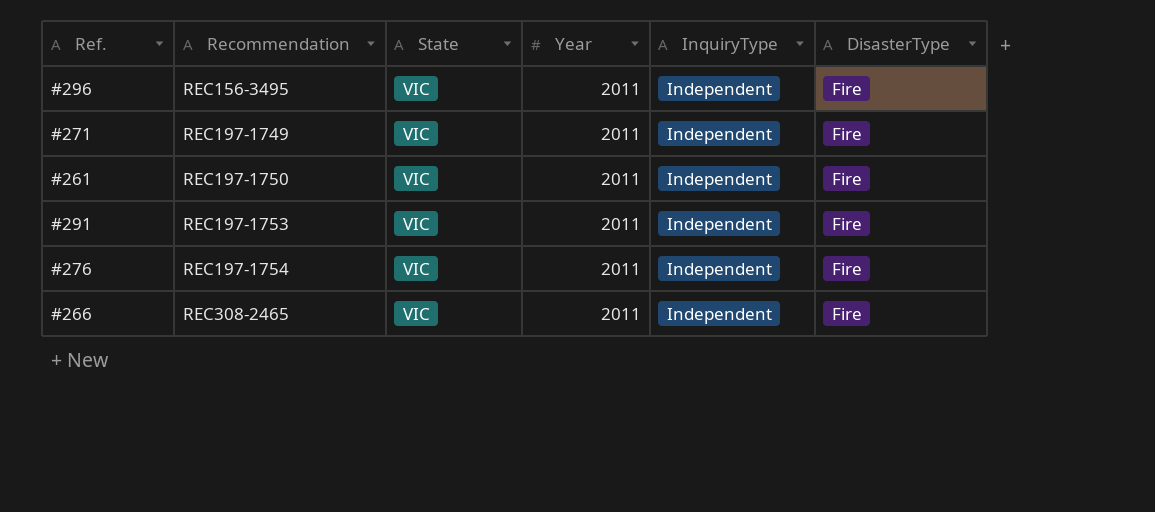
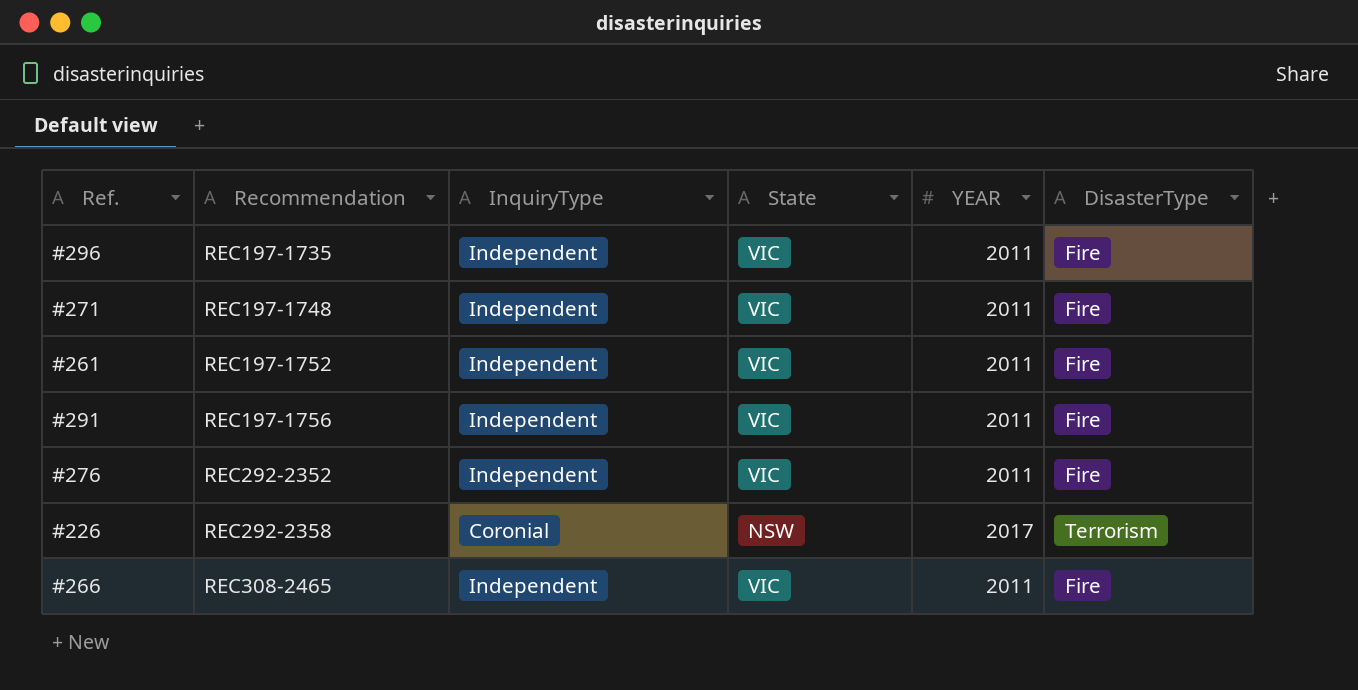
column InquiryType | position: 5 -> 3
column name: Year -> YEAR
#296 | Recommendation: REC156-3495 -> REC197-1735
#271 | Recommendation: REC197-1749 -> REC197-1748
#261 | Recommendation: REC197-1750 -> REC197-1752
#291 | Recommendation: REC197-1753 -> REC197-1756
#276 | Recommendation: REC197-1754 -> REC292-2352
row #226: none -> REC292-2358 | Coronial | NSW | 2017 | Terrorism

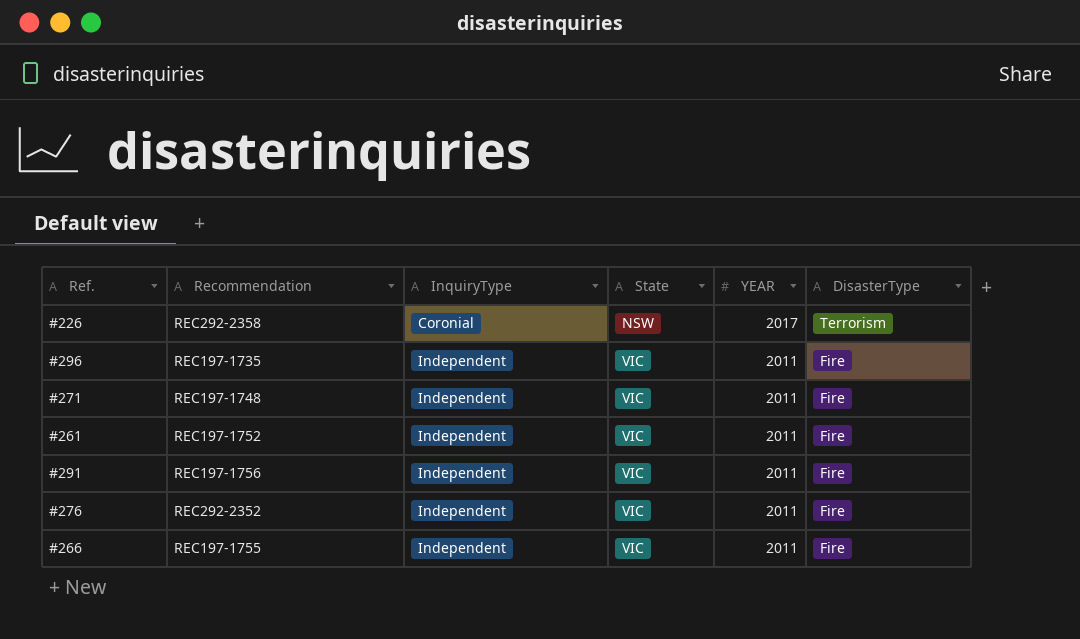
row order: Recommendation ascending -> InquiryType ascending
#266 | Recommendation: REC308-2465 -> REC197-1755

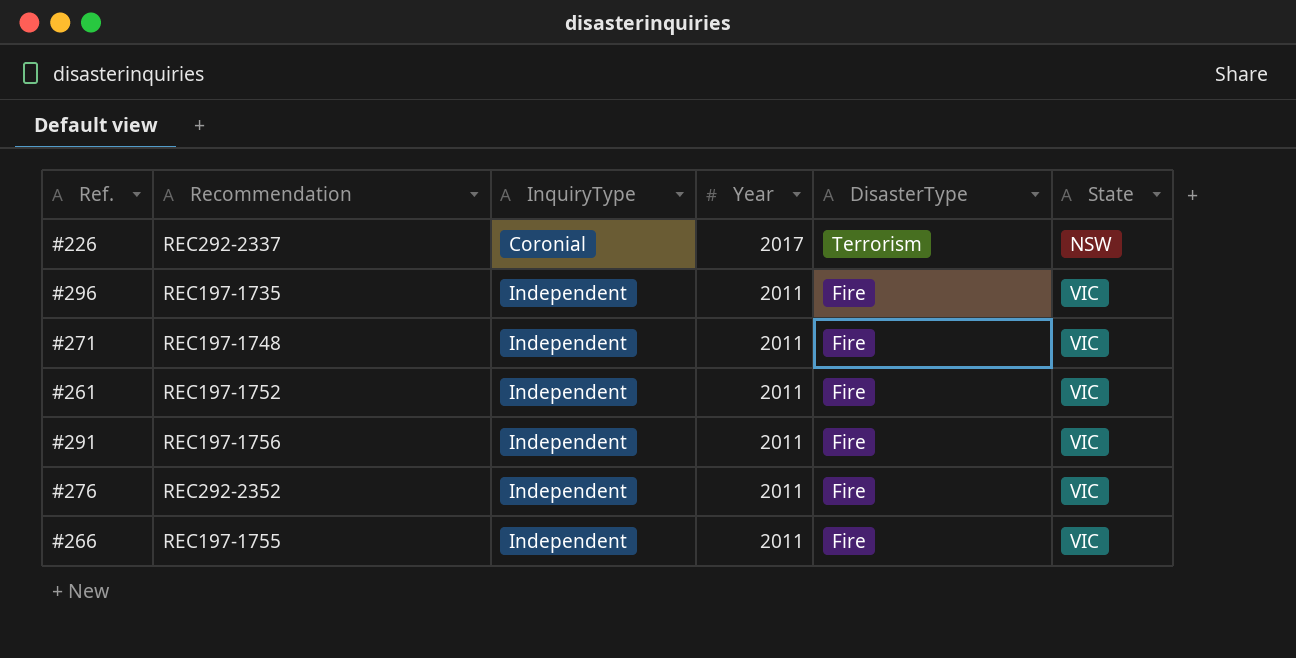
column name: YEAR -> Year
column State | position: 4 -> 6
#226 | Recommendation: REC292-2358 -> REC292-2337

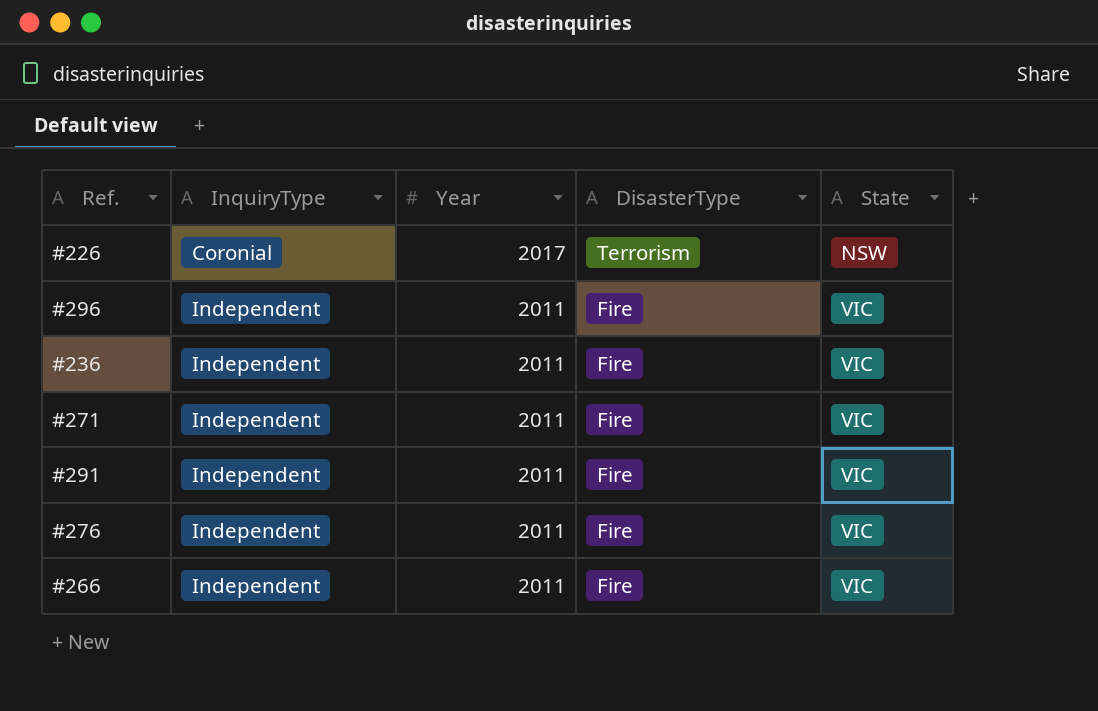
column Recommendation | position: 2 -> none
row #261: REC197-1752 | Independent | 2011 | Fire | VIC -> none
row #236: none -> Independent | 2011 | Fire | VIC

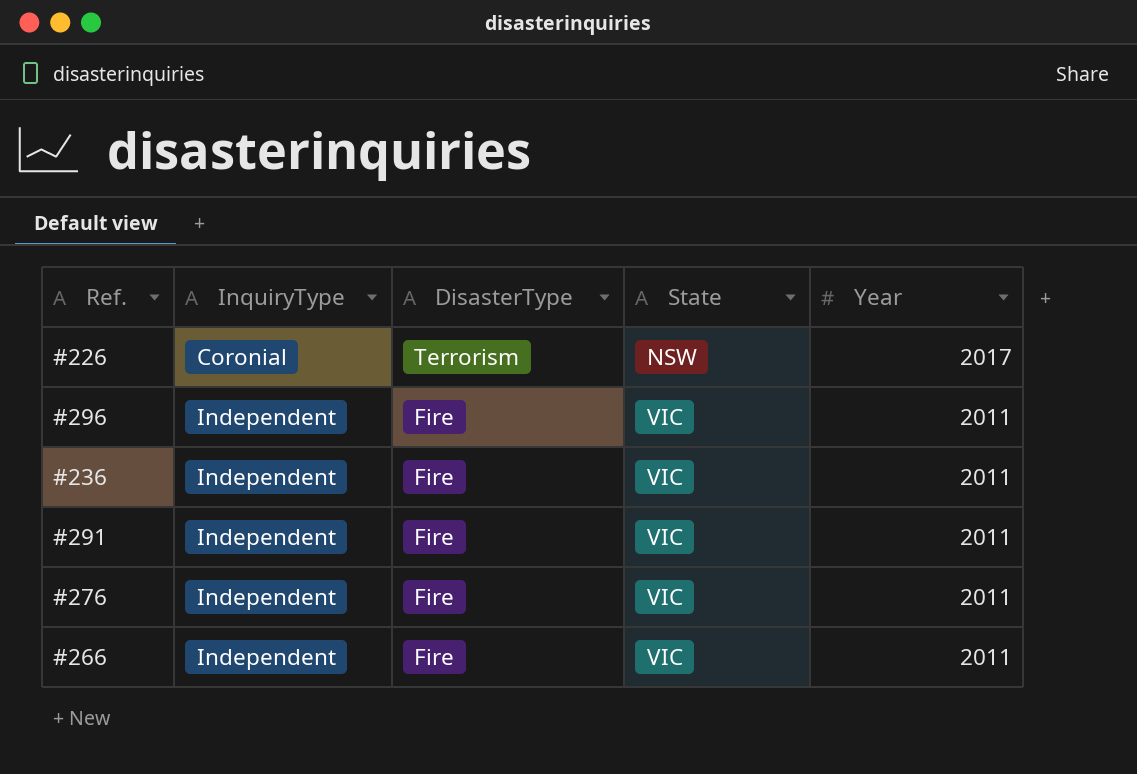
column Year | position: 3 -> 5
row #271: Independent | 2011 | Fire | VIC -> none

